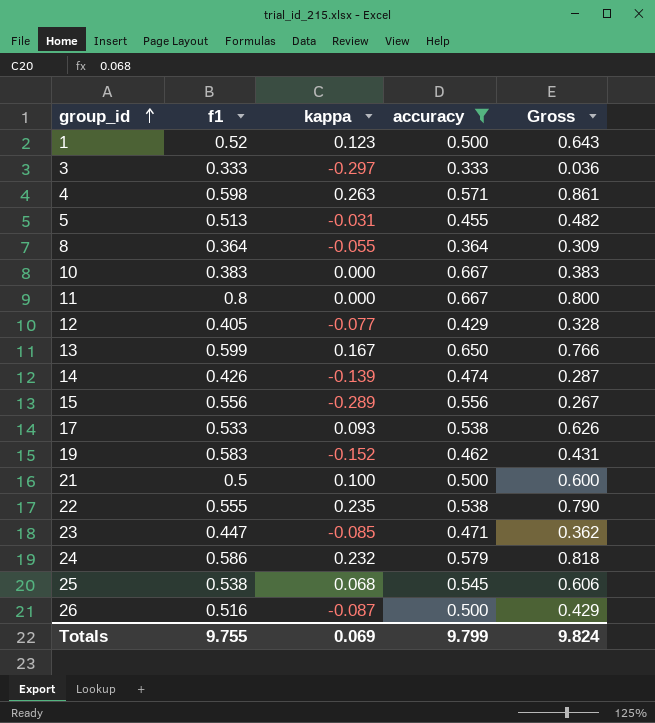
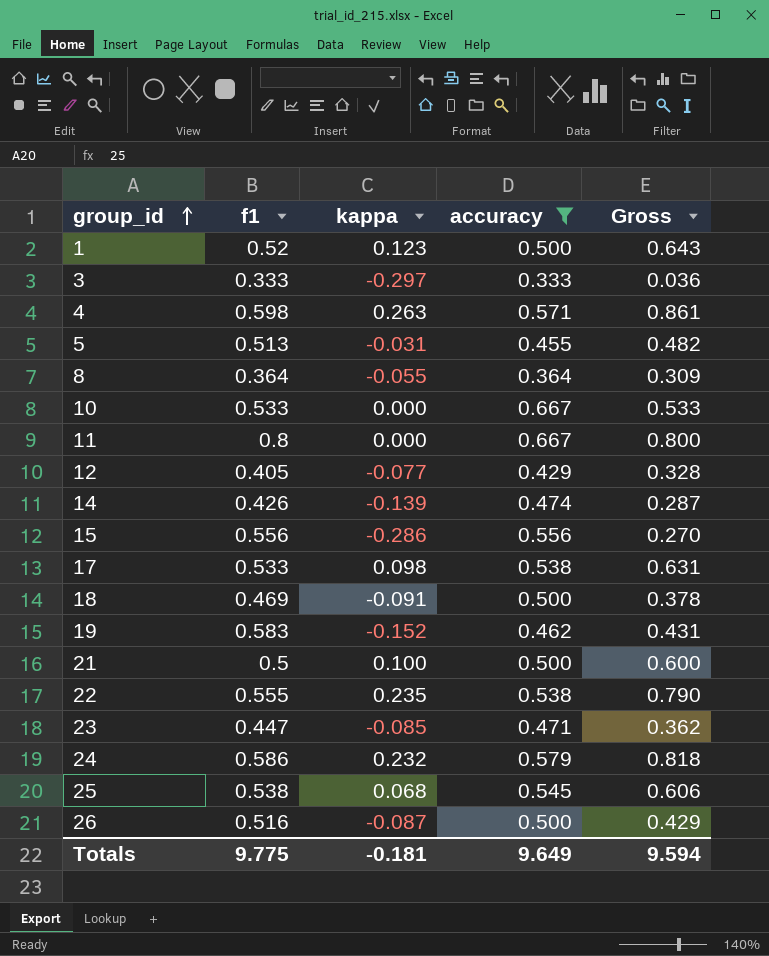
row 13: 0.599 | 0.167 | 0.650 | 0.766 -> none
10 | f1: 0.383 -> 0.533
10 | Gross: 0.383 -> 0.533
15 | kappa: -0.289 -> -0.286
15 | Gross: 0.267 -> 0.270
17 | kappa: 0.093 -> 0.098
17 | Gross: 0.626 -> 0.631
row 18: none -> 0.469 | -0.091 | 0.500 | 0.378
Totals | f1: 9.755 -> 9.775
Totals | kappa: 0.069 -> -0.181
Totals | accuracy: 9.799 -> 9.649
Totals | Gross: 9.824 -> 9.594

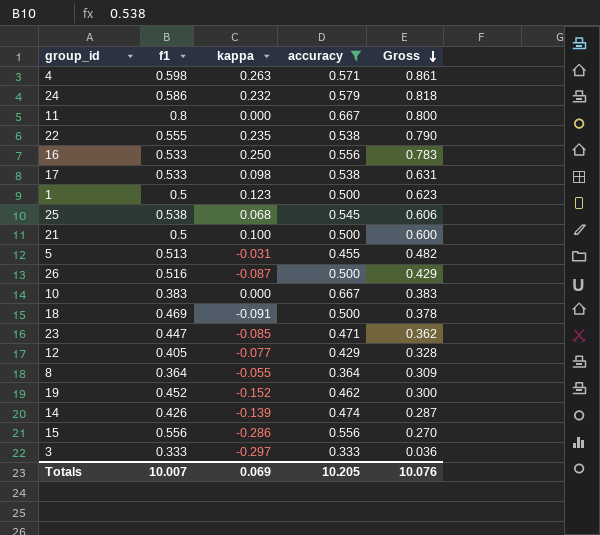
row order: group_id ascending -> Gross descending
row 16: none -> 0.533 | 0.250 | 0.556 | 0.783
1 | f1: 0.52 -> 0.5
1 | Gross: 0.643 -> 0.623
10 | f1: 0.533 -> 0.383
10 | Gross: 0.533 -> 0.383
19 | f1: 0.583 -> 0.452
19 | Gross: 0.431 -> 0.300
Totals | f1: 9.775 -> 10.007
Totals | kappa: -0.181 -> 0.069
Totals | accuracy: 9.649 -> 10.205
Totals | Gross: 9.594 -> 10.076

